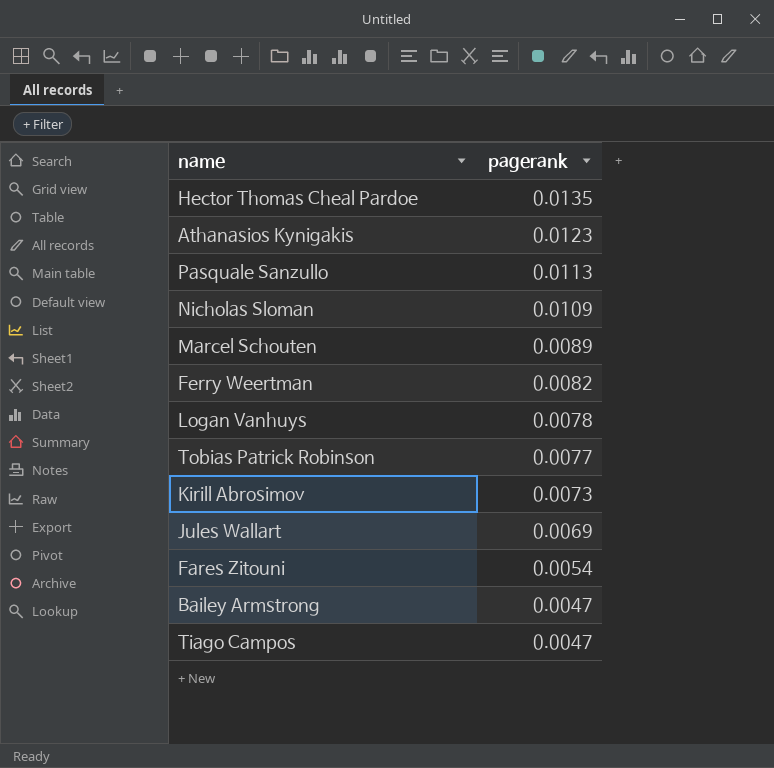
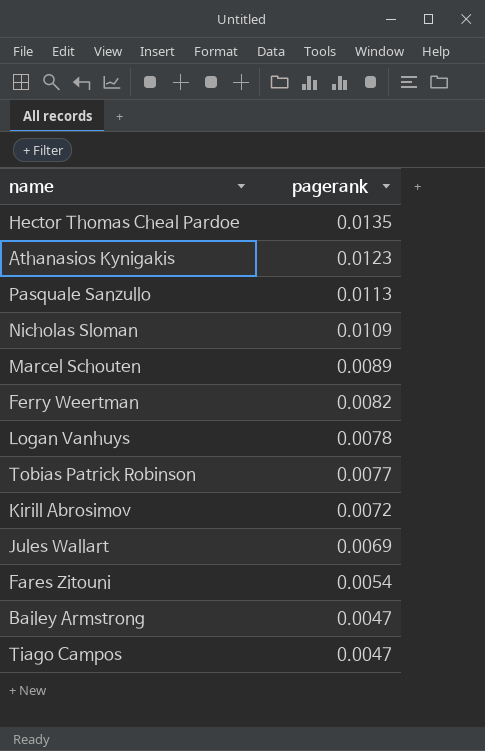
Kirill Abrosimov | pagerank: 0.0073 -> 0.0072

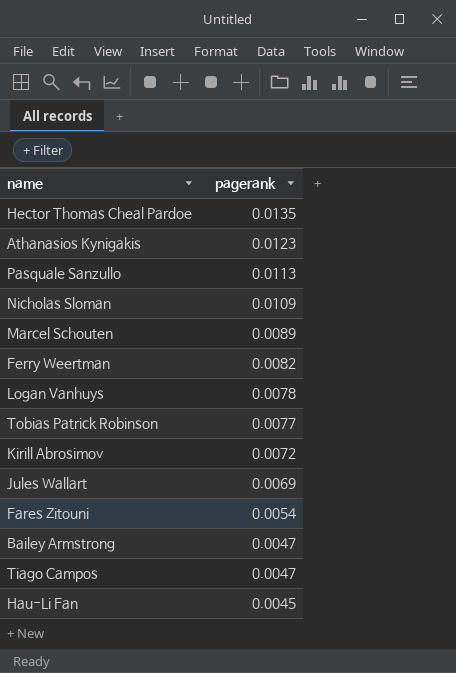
row Hau-Li Fan: none -> 0.0045

